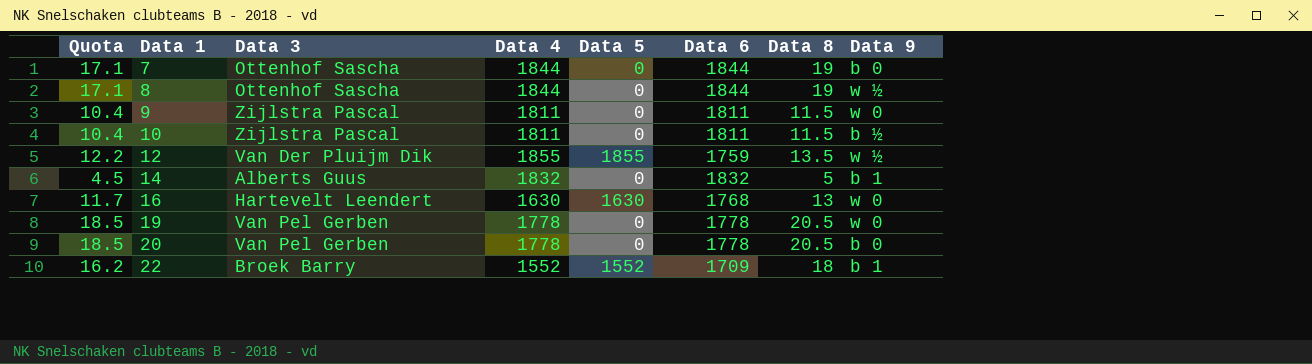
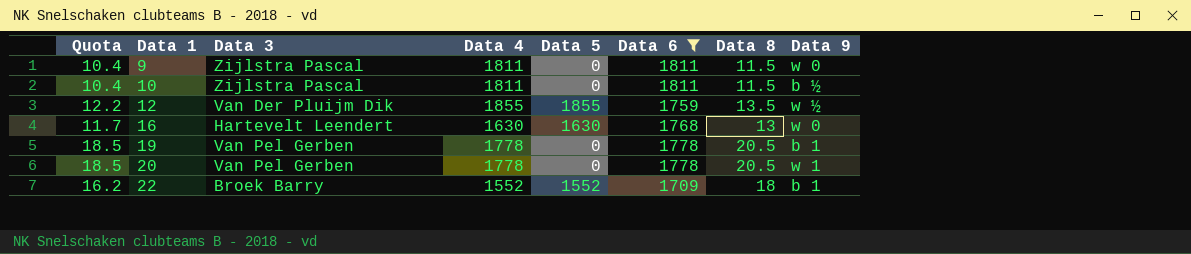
filter: none -> Data 6 <= 1811
19 | Data 9: w 0 -> b 1
20 | Data 9: b 0 -> w 1

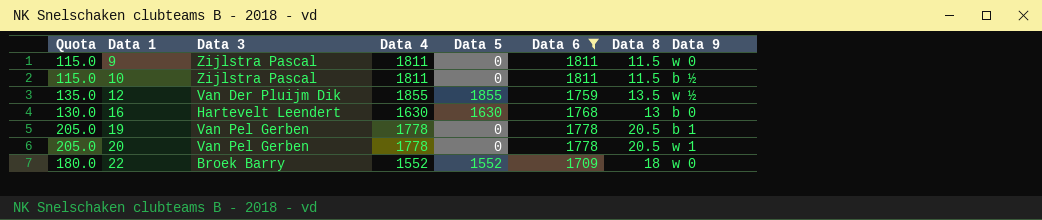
column Quota | formula: [Data 8] * 0.9 -> [Data 8] * 10
16 | Data 9: w 0 -> b 0
22 | Data 9: b 1 -> w 0

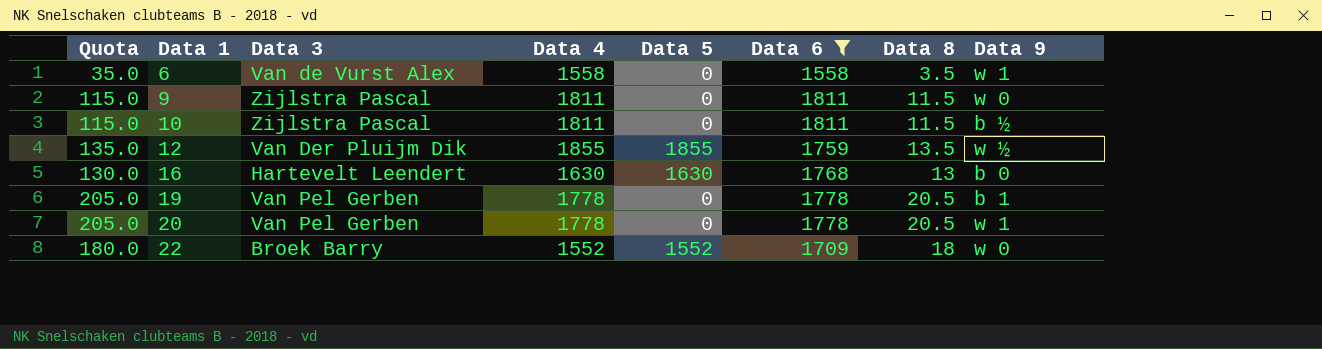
row 6: none -> 35.0 | Van de Vurst Alex | 1558 | 0 | 1558 | 3.5 | w 1

